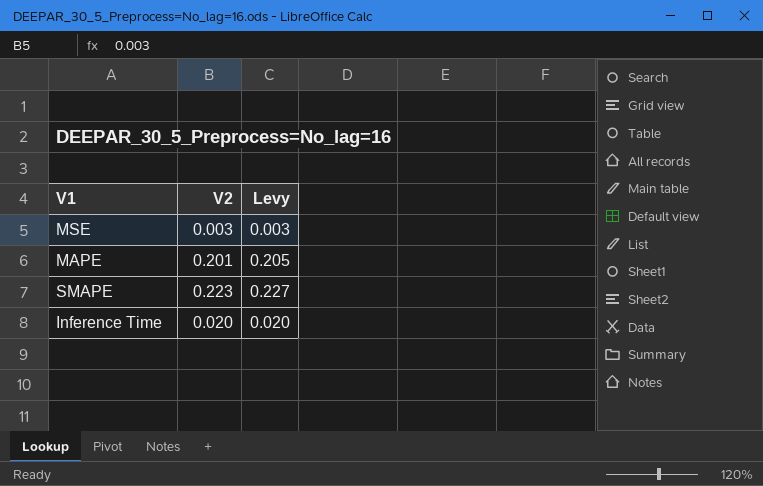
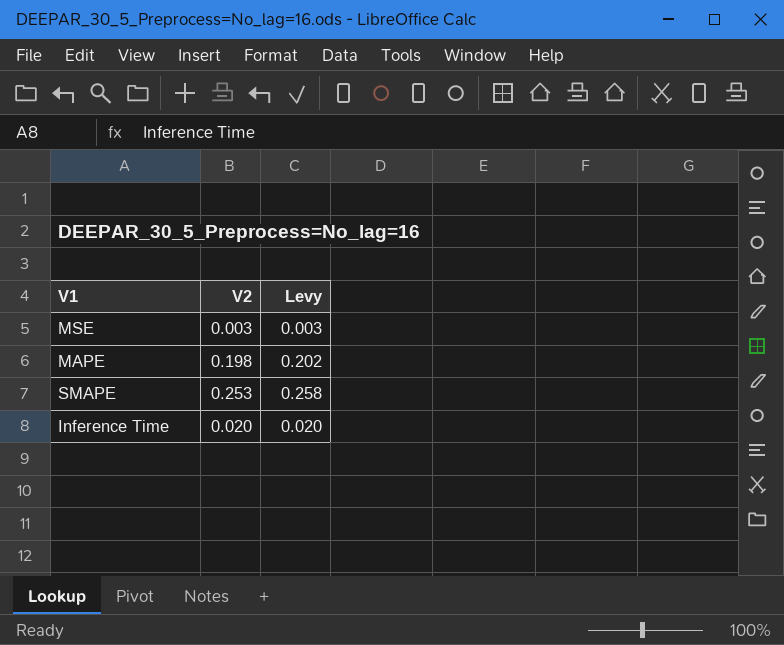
MAPE | V2: 0.201 -> 0.198
MAPE | Levy: 0.205 -> 0.202
SMAPE | V2: 0.223 -> 0.253
SMAPE | Levy: 0.227 -> 0.258

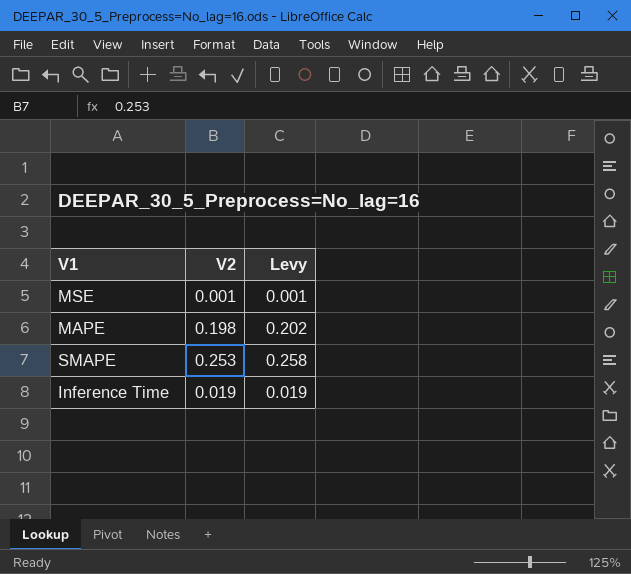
MSE | V2: 0.003 -> 0.001
MSE | Levy: 0.003 -> 0.001
Inference Time | V2: 0.020 -> 0.019
Inference Time | Levy: 0.020 -> 0.019

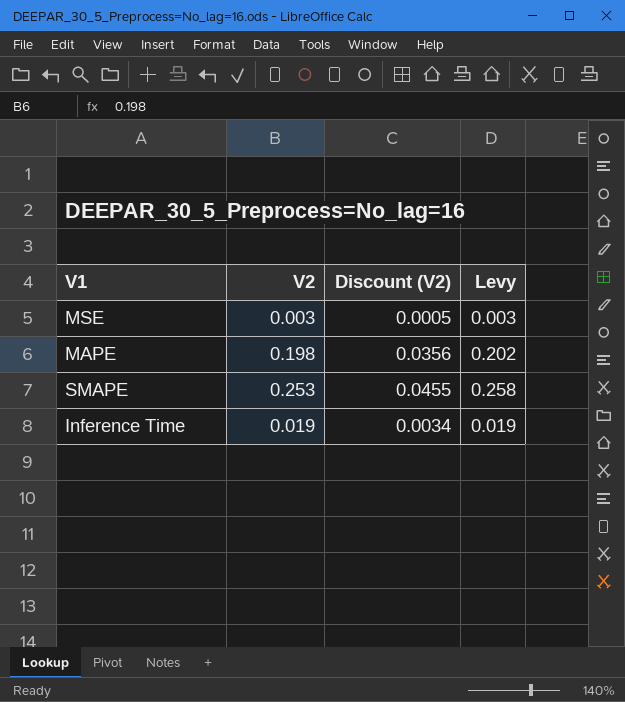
column Discount (V2) | formula: none -> [V2] * 0.18
MSE | V2: 0.001 -> 0.003
MSE | Levy: 0.001 -> 0.003

